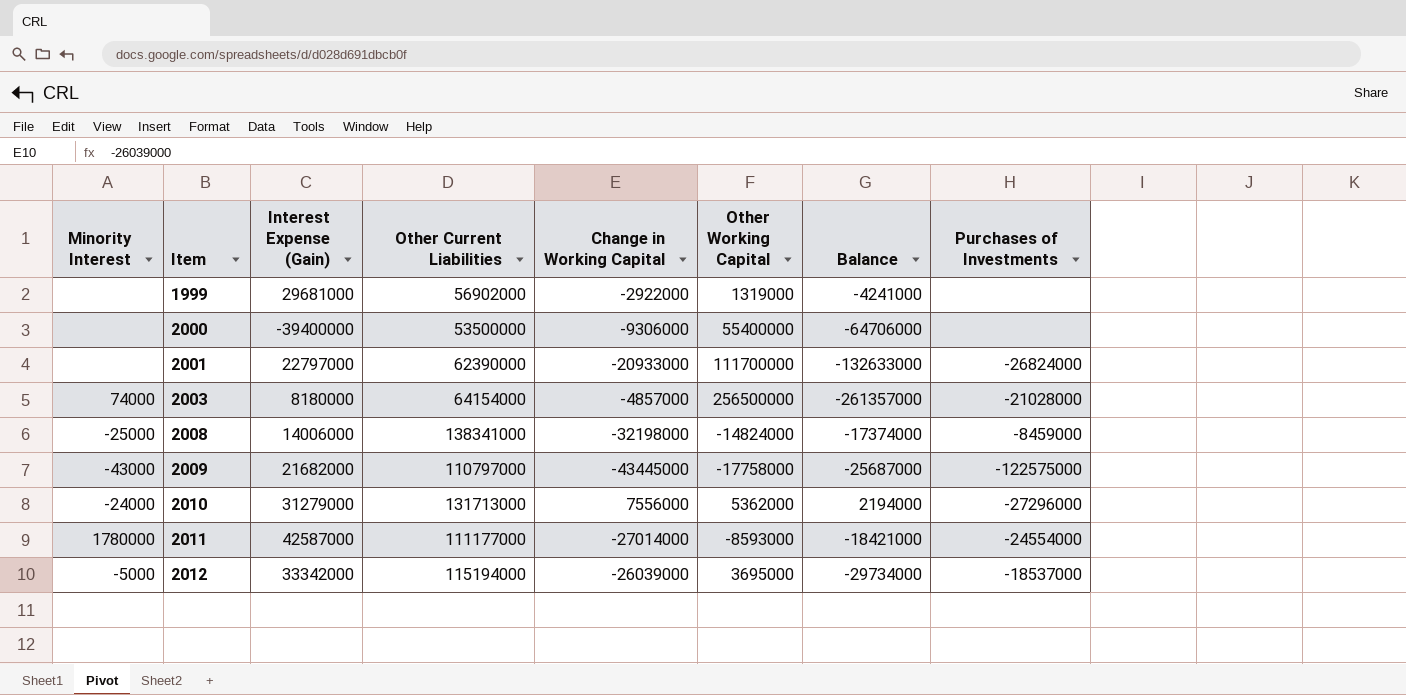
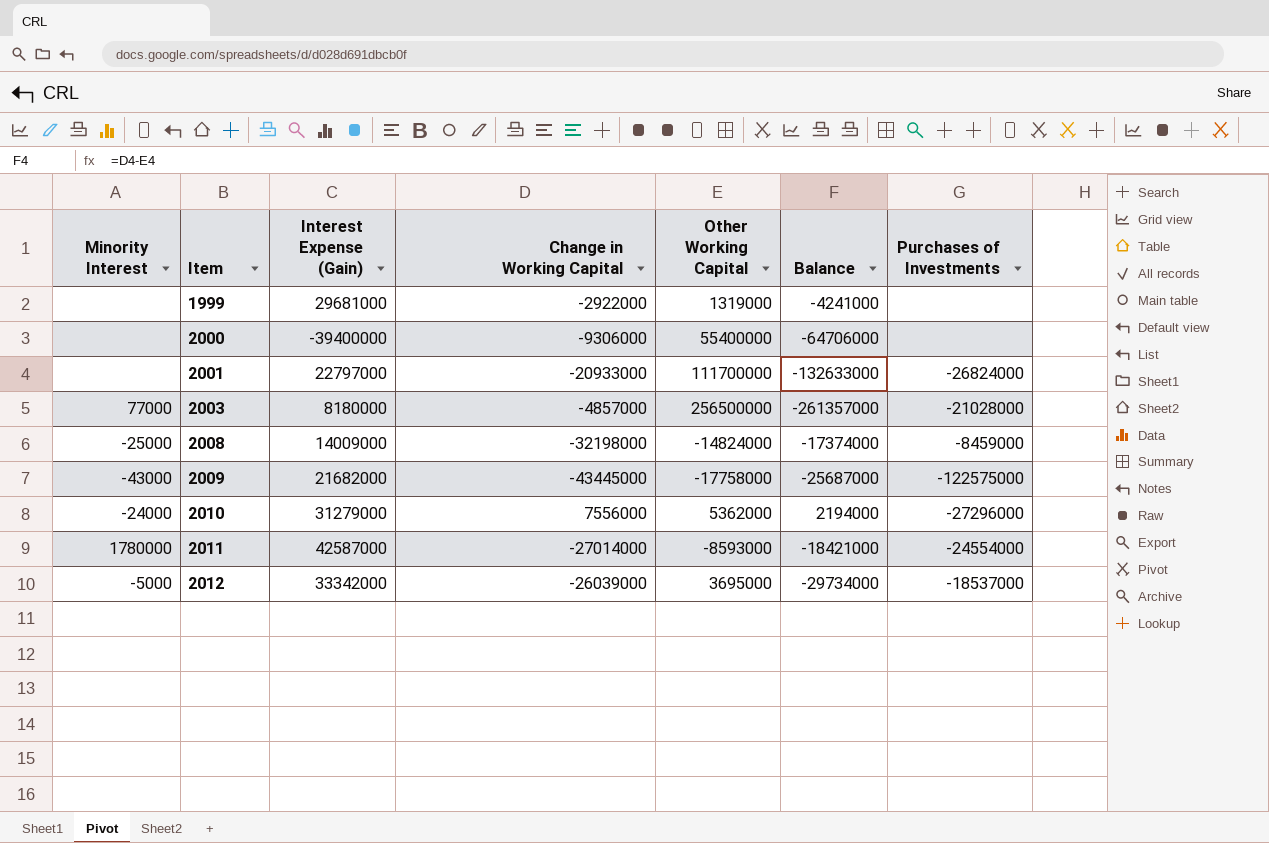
column Other Current Liabilities | position: 4 -> none
2003 | Minority Interest: 74000 -> 77000
2008 | Interest Expense (Gain): 14006000 -> 14009000

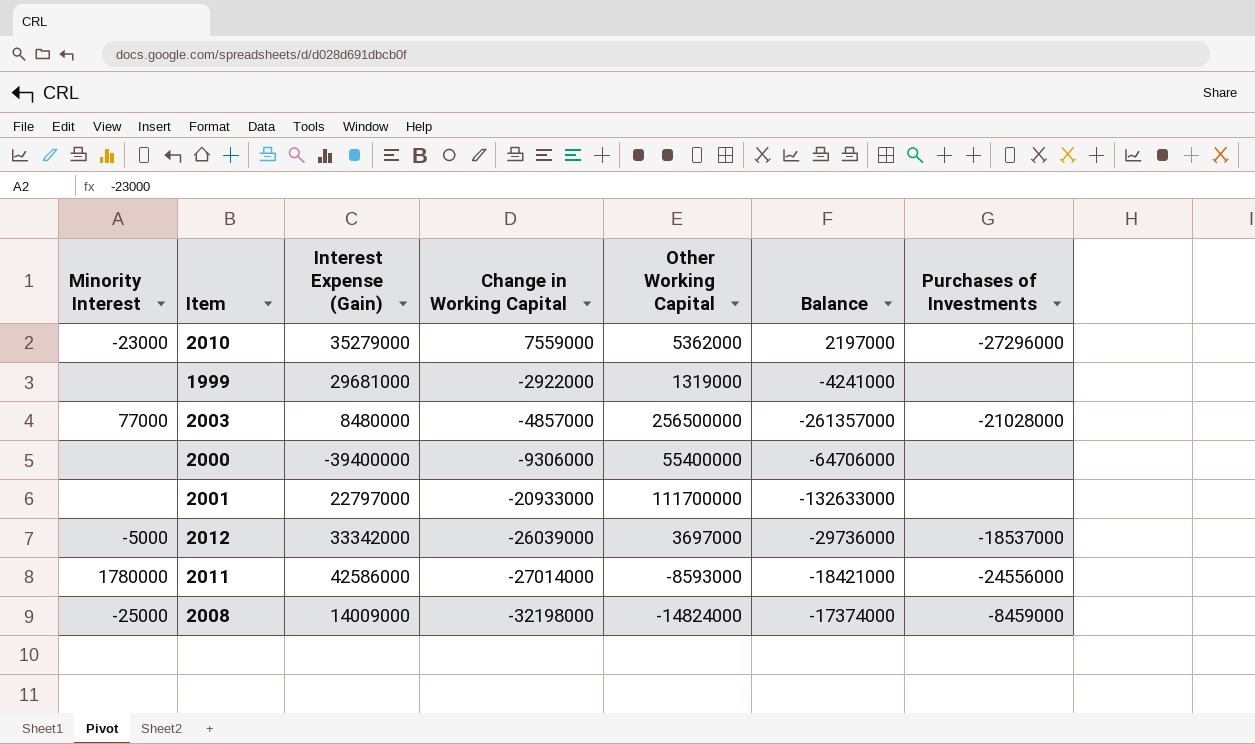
row order: Item ascending -> Change in Working Capital descending
row 2009: -43000 | 21682000 | -43445000 | -17758000 | -25687000 | -122575000 -> none
2010 | Minority Interest: -24000 -> -23000
2010 | Interest Expense (Gain): 31279000 -> 35279000
2010 | Change in Working Capital: 7556000 -> 7559000
2010 | Balance: 2194000 -> 2197000
2003 | Interest Expense (Gain): 8180000 -> 8480000
2001 | Purchases of Investments: -26824000 -> none
2012 | Other Working Capital: 3695000 -> 3697000
2012 | Balance: -29734000 -> -29736000
2011 | Interest Expense (Gain): 42587000 -> 42586000
2011 | Purchases of Investments: -24554000 -> -24556000

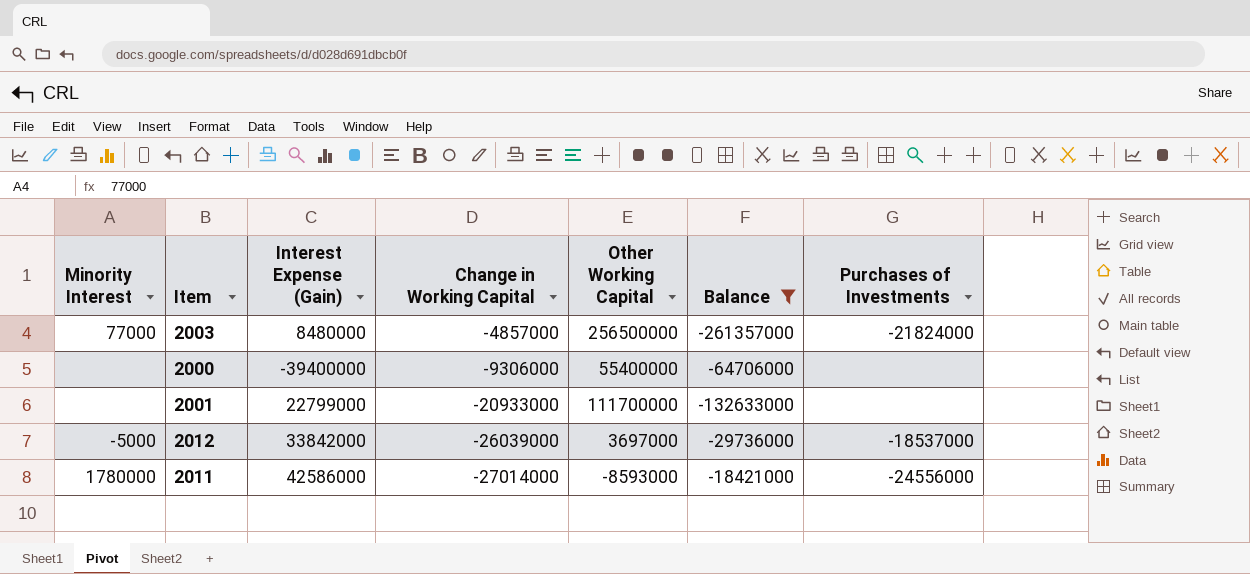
filter: none -> Balance <= -18421000
2003 | Purchases of Investments: -21028000 -> -21824000
2001 | Interest Expense (Gain): 22797000 -> 22799000
2012 | Interest Expense (Gain): 33342000 -> 33842000

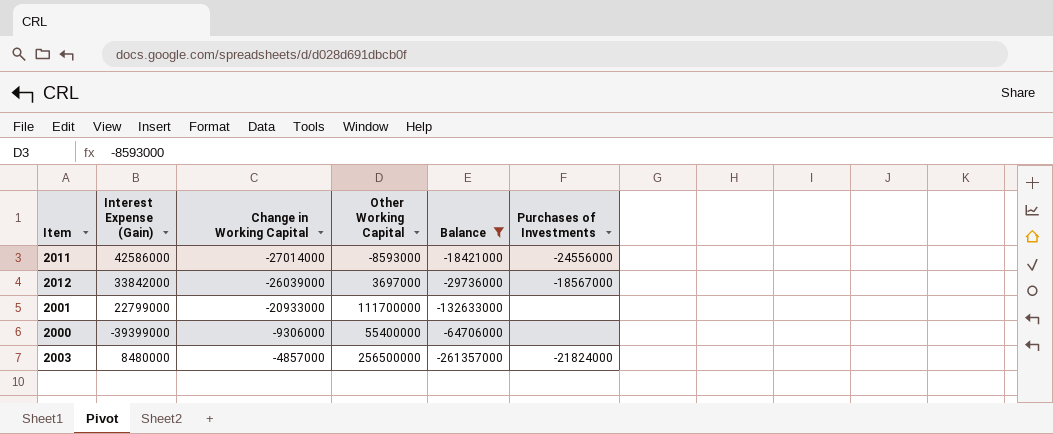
row order: Change in Working Capital descending -> Change in Working Capital ascending
column Minority Interest | position: 1 -> none
2012 | Purchases of Investments: -18537000 -> -18567000
2000 | Interest Expense (Gain): -39400000 -> -39399000

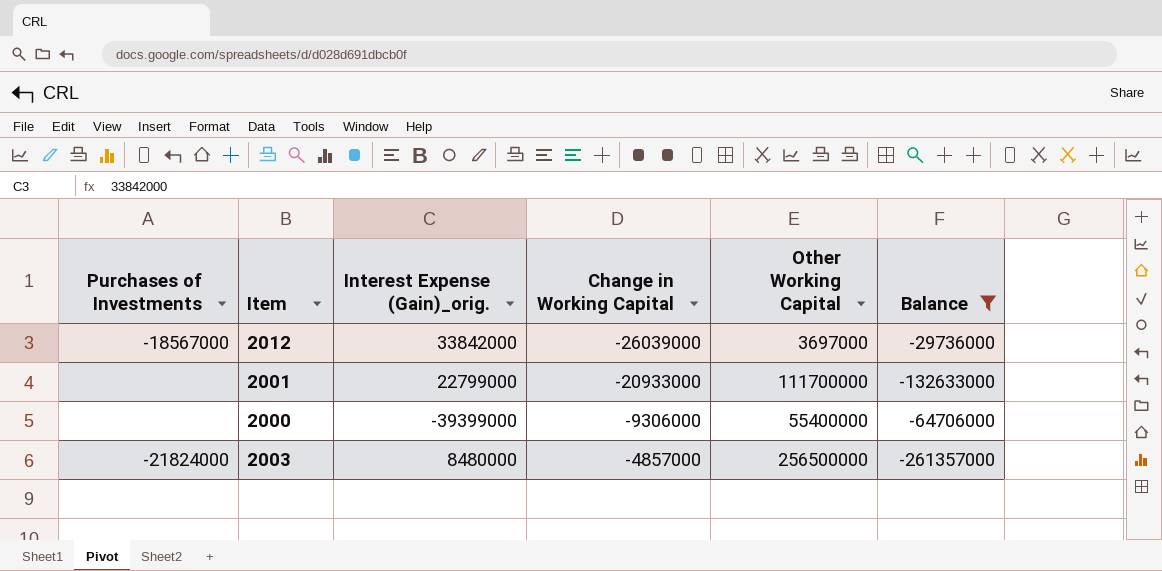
column Purchases of Investments | position: 6 -> 1
column name: Interest Expense (Gain) -> Interest Expense (Gain)_orig.
row 2011: 42586000 | -27014000 | -8593000 | -18421000 | -24556000 -> none

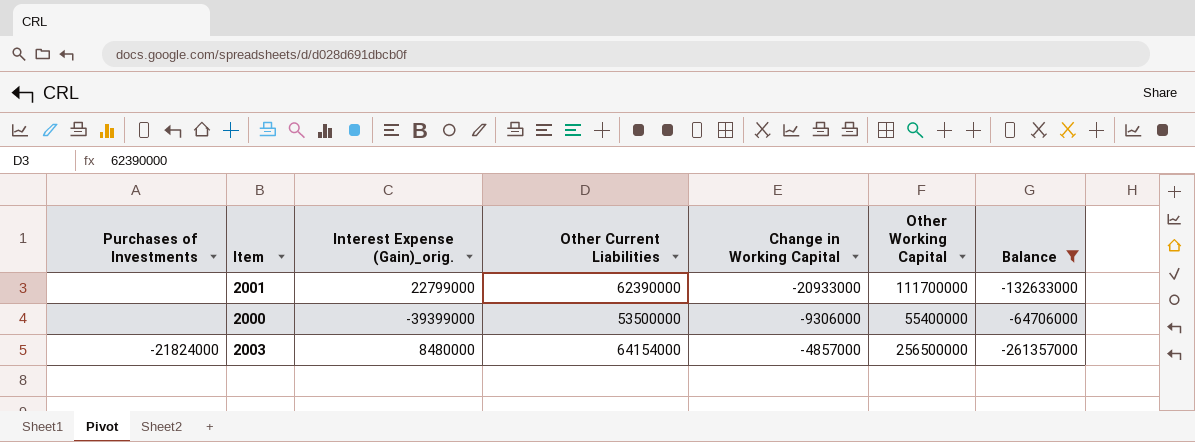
column Other Current Liabilities | position: none -> 4
row 2012: -18567000 | 33842000 | -26039000 | 3697000 | -29736000 -> none

